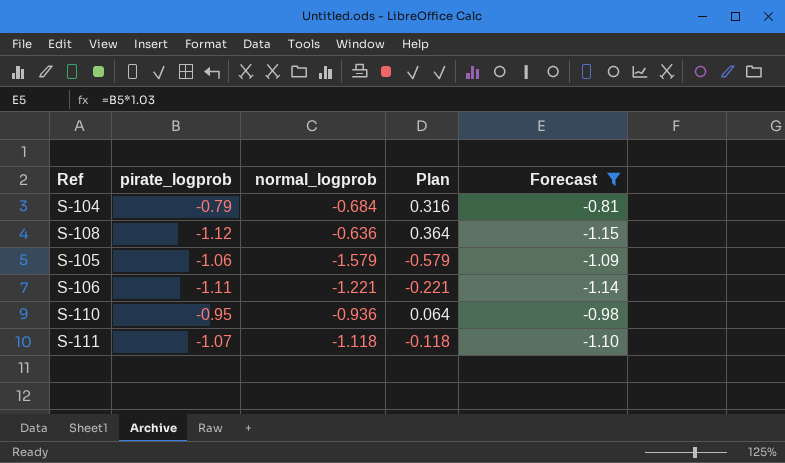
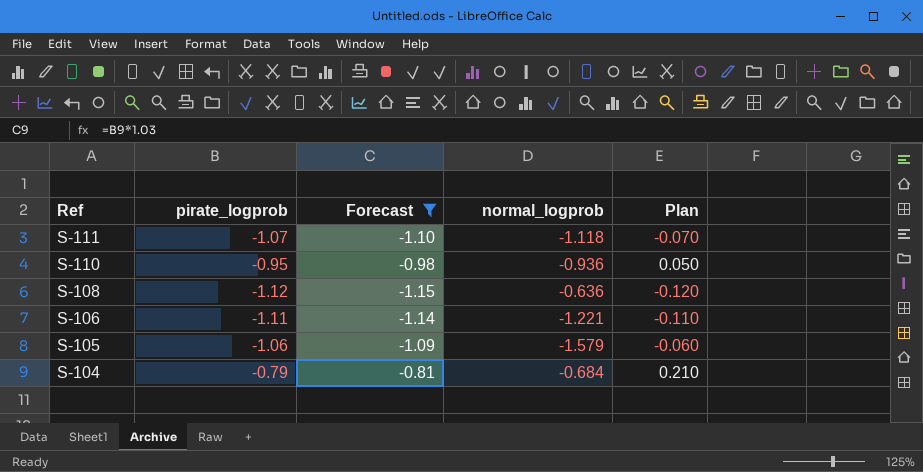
row order: none -> Ref descending
column Forecast | position: 5 -> 3
column Plan | formula: [normal_logprob] + 1 -> [pirate_logprob] + 1

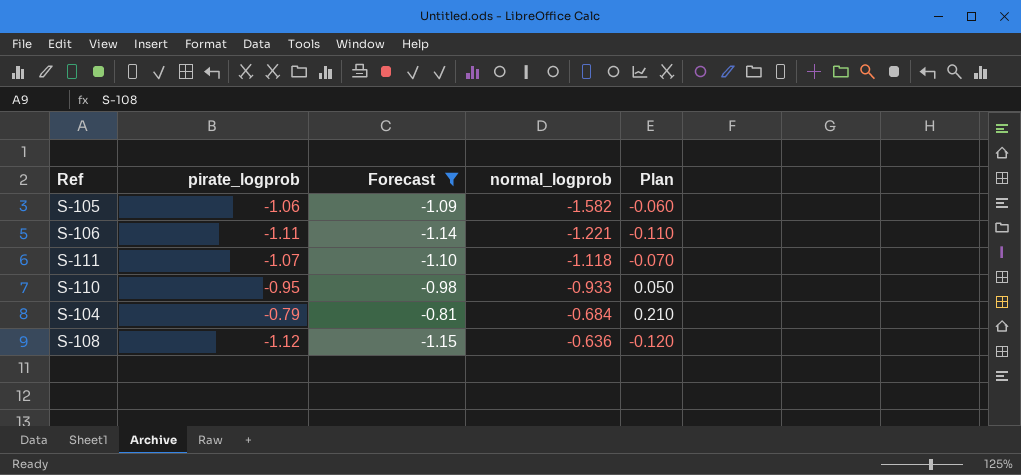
row order: Ref descending -> normal_logprob ascending
S-105 | normal_logprob: -1.579 -> -1.582
S-110 | normal_logprob: -0.936 -> -0.933

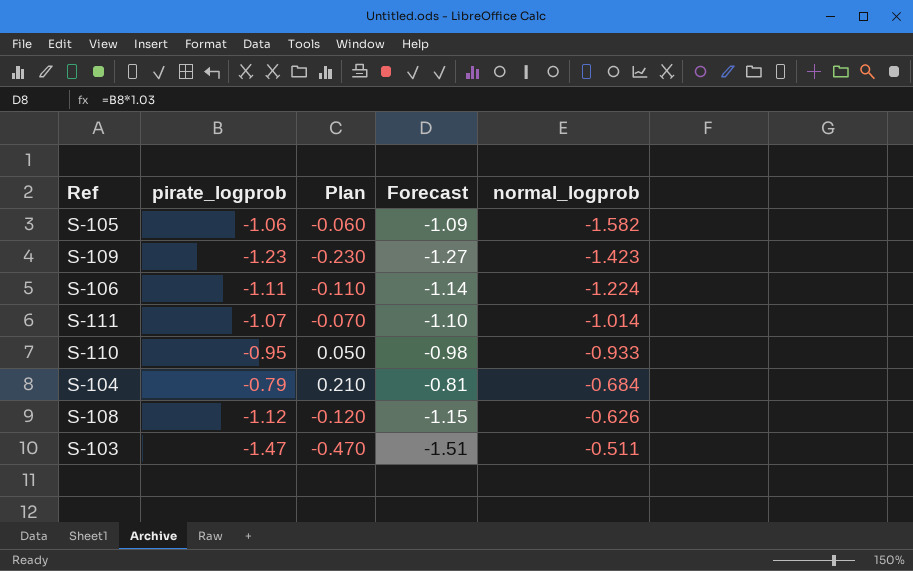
filter: Forecast >= -1.15 -> none
column Plan | position: 5 -> 3
S-106 | normal_logprob: -1.221 -> -1.224
S-111 | normal_logprob: -1.118 -> -1.014
S-108 | normal_logprob: -0.636 -> -0.626

